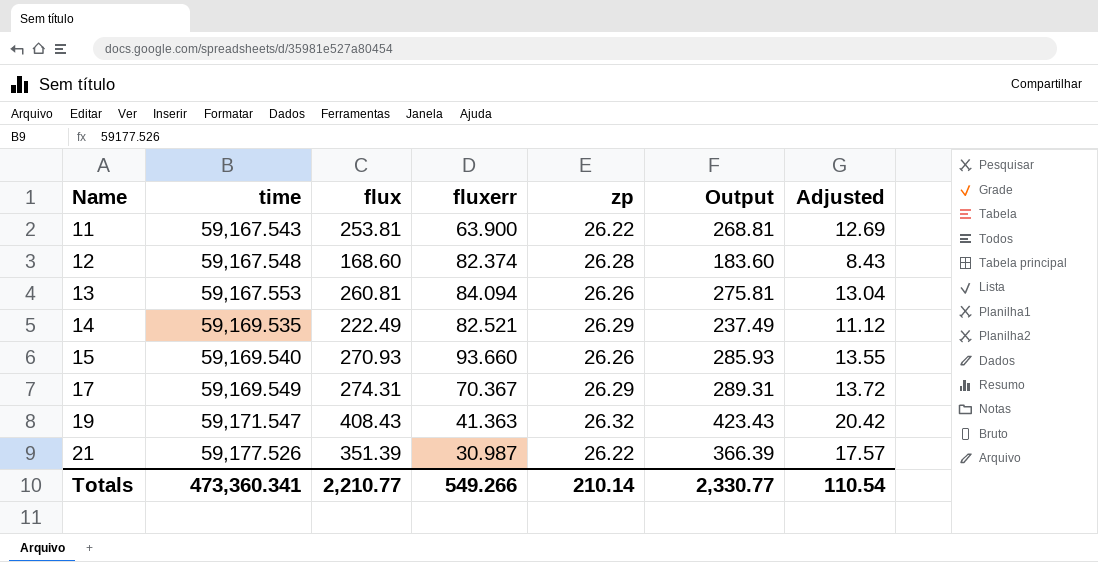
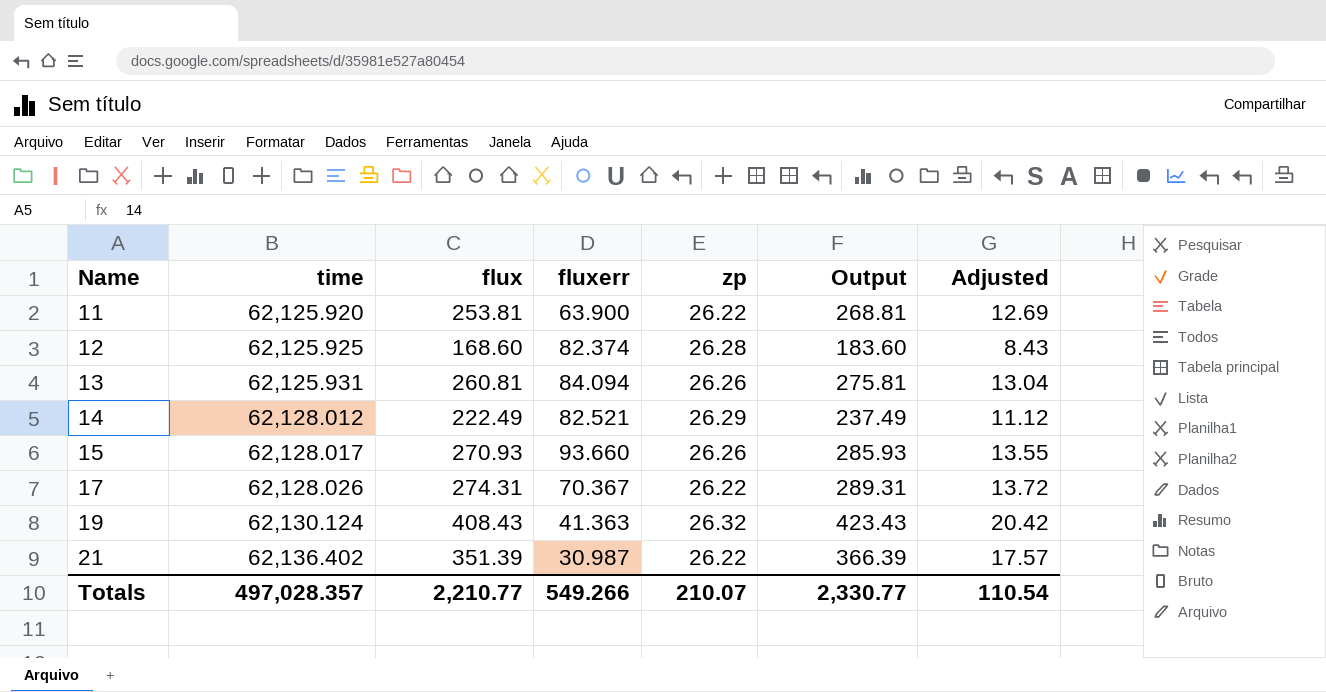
11 | time: 59,167.543 -> 62,125.920
12 | time: 59,167.548 -> 62,125.925
13 | time: 59,167.553 -> 62,125.931
14 | time: 59,169.535 -> 62,128.012
15 | time: 59,169.540 -> 62,128.017
17 | time: 59,169.549 -> 62,128.026
17 | zp: 26.29 -> 26.22
19 | time: 59,171.547 -> 62,130.124
21 | time: 59,177.526 -> 62,136.402
Totals | time: 473,360.341 -> 497,028.357
Totals | zp: 210.14 -> 210.07

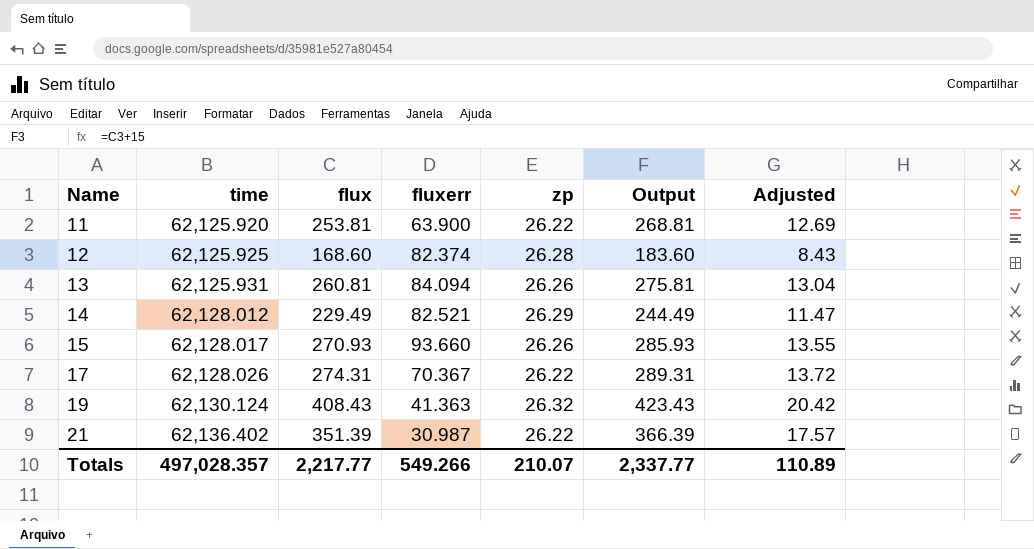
14 | flux: 222.49 -> 229.49
14 | Output: 237.49 -> 244.49
14 | Adjusted: 11.12 -> 11.47
Totals | flux: 2,210.77 -> 2,217.77
Totals | Output: 2,330.77 -> 2,337.77
Totals | Adjusted: 110.54 -> 110.89

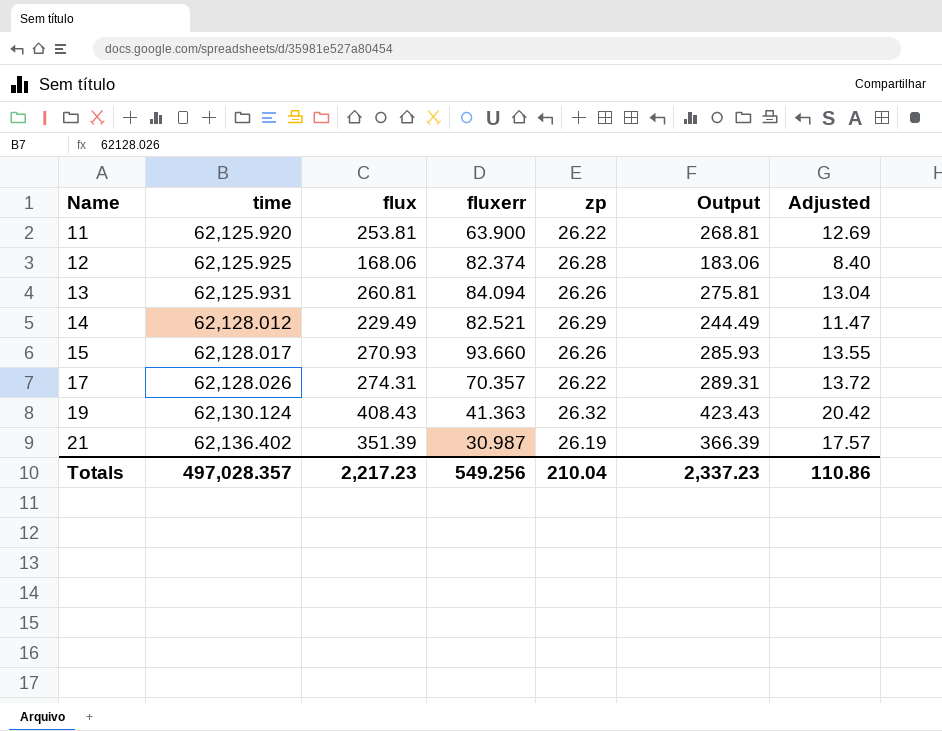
12 | flux: 168.60 -> 168.06
12 | Output: 183.60 -> 183.06
12 | Adjusted: 8.43 -> 8.40
17 | fluxerr: 70.367 -> 70.357
21 | zp: 26.22 -> 26.19
Totals | flux: 2,217.77 -> 2,217.23
Totals | fluxerr: 549.266 -> 549.256
Totals | zp: 210.07 -> 210.04
Totals | Output: 2,337.77 -> 2,337.23
Totals | Adjusted: 110.89 -> 110.86

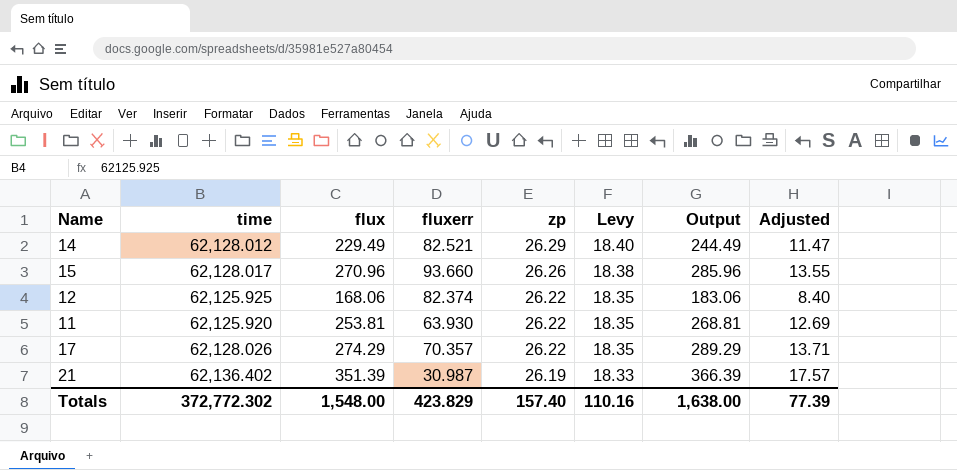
row order: Name ascending -> zp descending
column Levy | formula: none -> [zp] * 0.7
row 13: 62,125.931 | 260.81 | 84.094 | 26.26 | 275.81 | 13.04 -> none
row 19: 62,130.124 | 408.43 | 41.363 | 26.32 | 423.43 | 20.42 -> none
15 | flux: 270.93 -> 270.96
15 | Output: 285.93 -> 285.96
12 | zp: 26.28 -> 26.22
11 | fluxerr: 63.900 -> 63.930
17 | flux: 274.31 -> 274.29
17 | Output: 289.31 -> 289.29
17 | Adjusted: 13.72 -> 13.71
Totals | time: 497,028.357 -> 372,772.302
Totals | flux: 2,217.23 -> 1,548.00
Totals | fluxerr: 549.256 -> 423.829
Totals | zp: 210.04 -> 157.40
Totals | Output: 2,337.23 -> 1,638.00
Totals | Adjusted: 110.86 -> 77.39

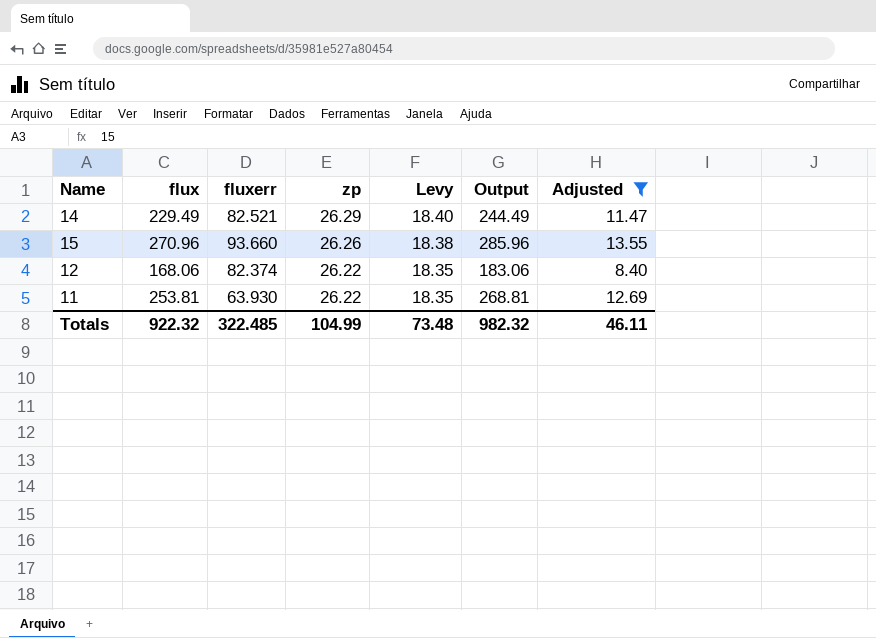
filter: none -> Adjusted <= 13.55
column time | position: 2 -> none
Totals | flux: 1,548.00 -> 922.32
Totals | fluxerr: 423.829 -> 322.485
Totals | zp: 157.40 -> 104.99
Totals | Levy: 110.16 -> 73.48
Totals | Output: 1,638.00 -> 982.32
Totals | Adjusted: 77.39 -> 46.11

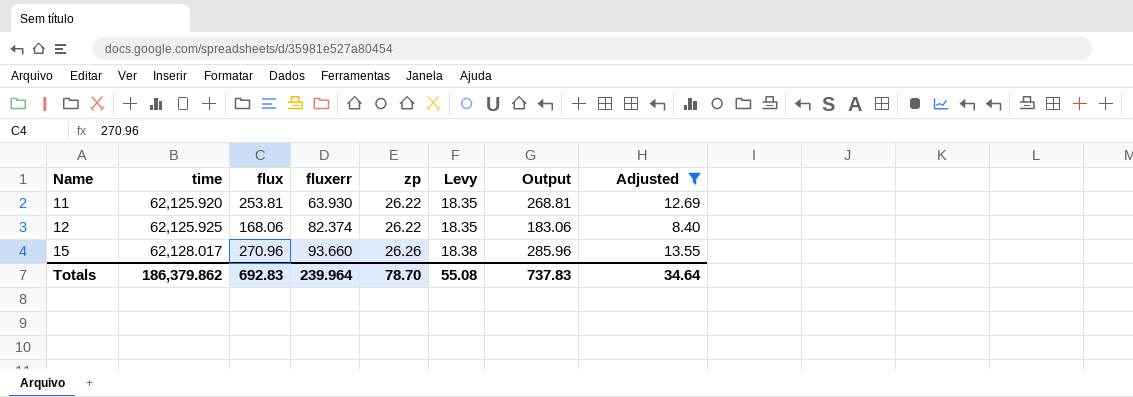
row order: zp descending -> Name ascending
column time | position: none -> 2
row 14: 229.49 | 82.521 | 26.29 | 18.40 | 244.49 | 11.47 -> none
Totals | flux: 922.32 -> 692.83
Totals | fluxerr: 322.485 -> 239.964
Totals | zp: 104.99 -> 78.70
Totals | Levy: 73.48 -> 55.08
Totals | Output: 982.32 -> 737.83
Totals | Adjusted: 46.11 -> 34.64

